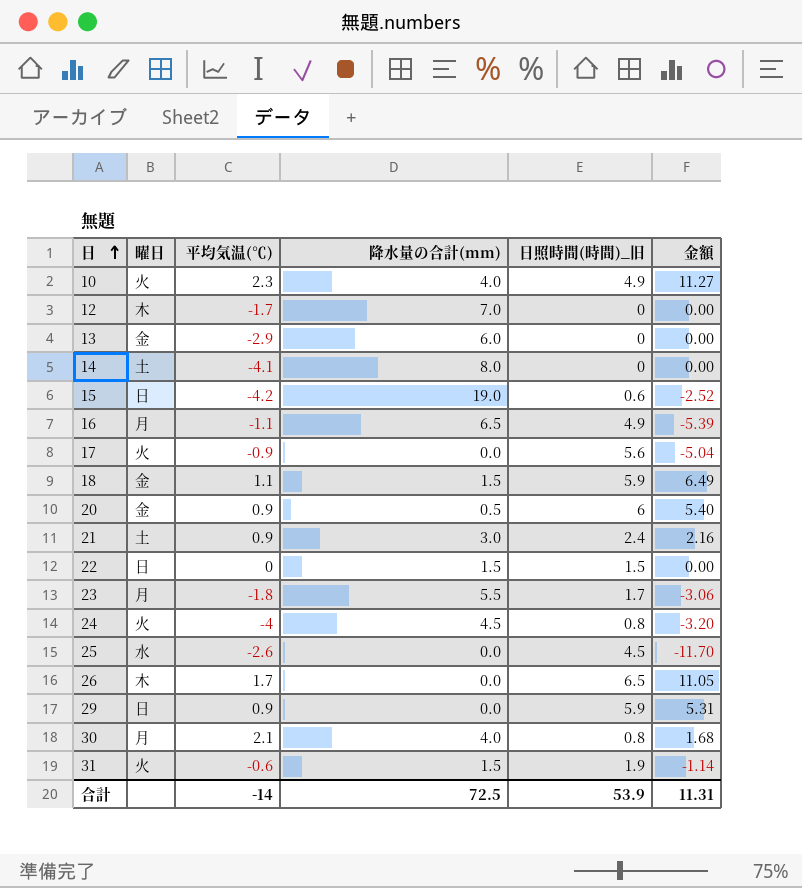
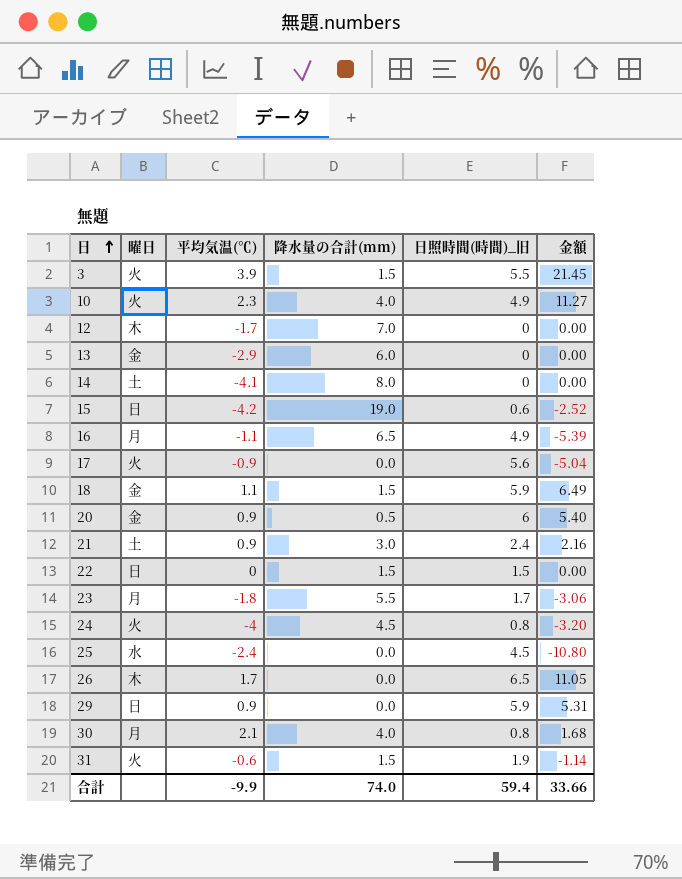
row 3: none -> 火 | 3.9 | 1.5 | 5.5 | 21.45
25 | 平均気温(℃): -2.6 -> -2.4
25 | 金額: -11.70 -> -10.80
合計 | 平均気温(℃): -14 -> -9.9
合計 | 降水量の合計(mm): 72.5 -> 74.0
合計 | 日照時間(時間)_旧: 53.9 -> 59.4
合計 | 金額: 11.31 -> 33.66

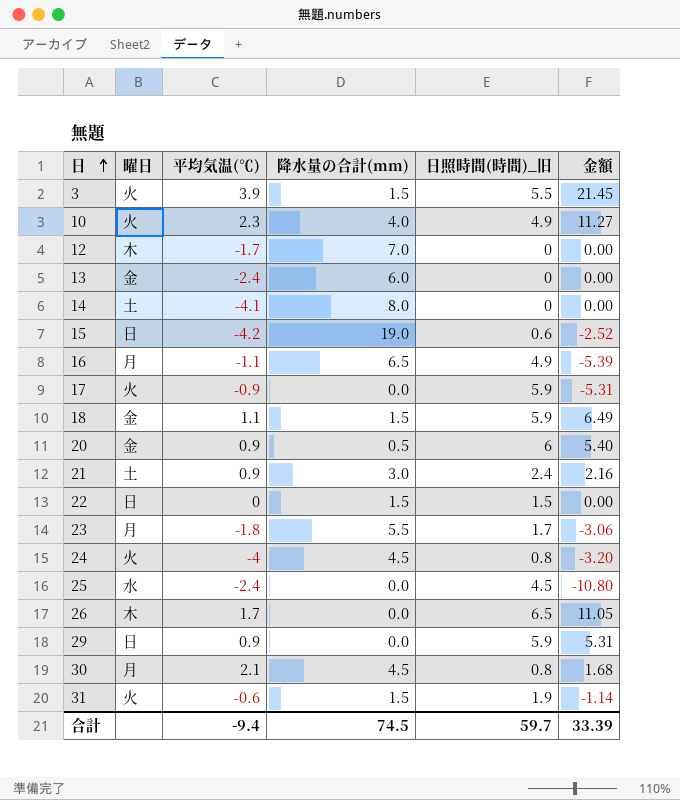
13 | 平均気温(℃): -2.9 -> -2.4
17 | 日照時間(時間)_旧: 5.6 -> 5.9
17 | 金額: -5.04 -> -5.31
30 | 降水量の合計(mm): 4.0 -> 4.5
合計 | 平均気温(℃): -9.9 -> -9.4
合計 | 降水量の合計(mm): 74.0 -> 74.5
合計 | 日照時間(時間)_旧: 59.4 -> 59.7
合計 | 金額: 33.66 -> 33.39

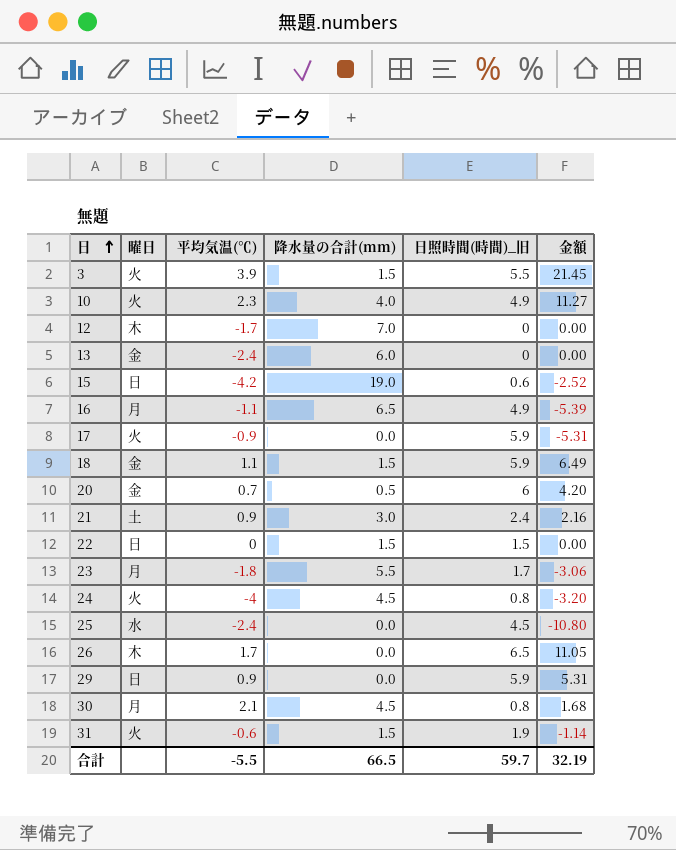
row 14: 土 | -4.1 | 8.0 | 0 | 0.00 -> none
20 | 平均気温(℃): 0.9 -> 0.7
20 | 金額: 5.40 -> 4.20
合計 | 平均気温(℃): -9.4 -> -5.5
合計 | 降水量の合計(mm): 74.5 -> 66.5
合計 | 金額: 33.39 -> 32.19

